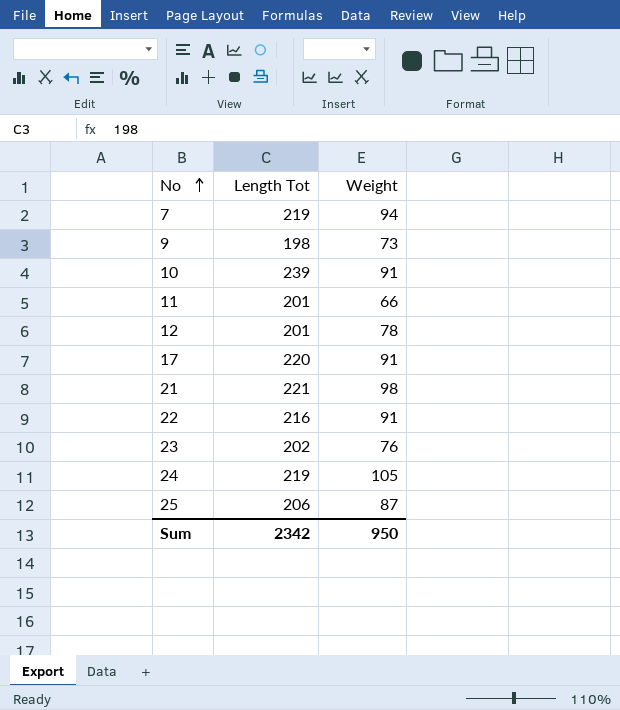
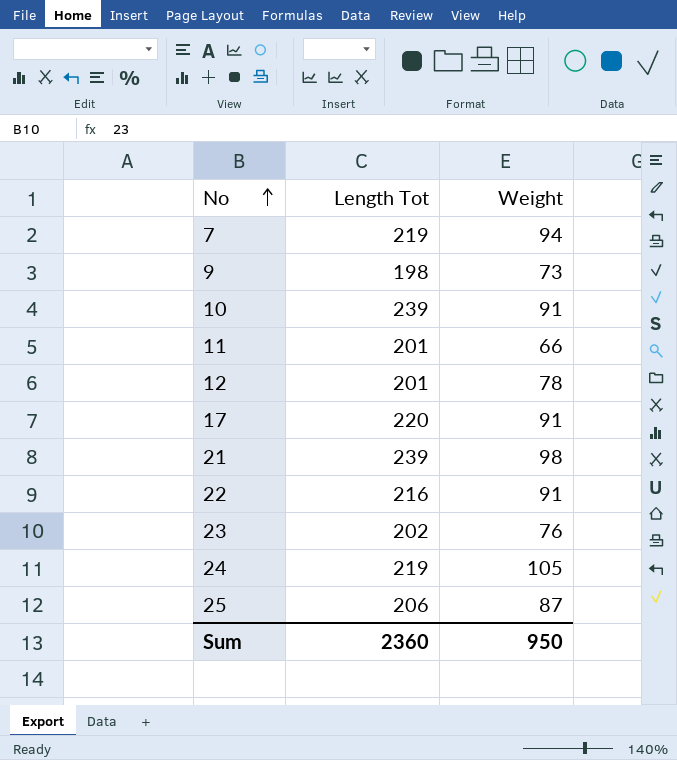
21 | Length Tot: 221 -> 239
Sum | Length Tot: 2342 -> 2360

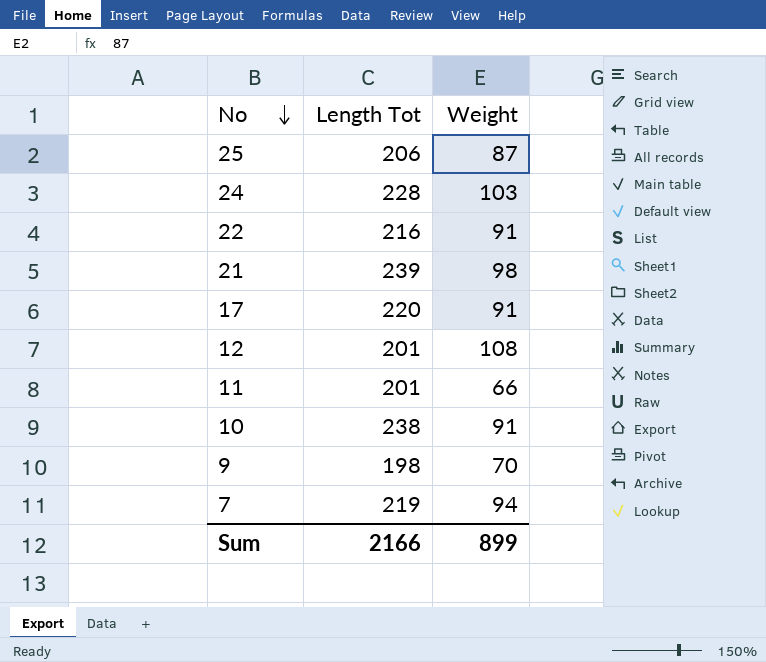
row order: No ascending -> No descending
row 23: 202 | 76 -> none
24 | Length Tot: 219 -> 228
24 | Weight: 105 -> 103
12 | Weight: 78 -> 108
10 | Length Tot: 239 -> 238
9 | Weight: 73 -> 70
Sum | Length Tot: 2360 -> 2166
Sum | Weight: 950 -> 899

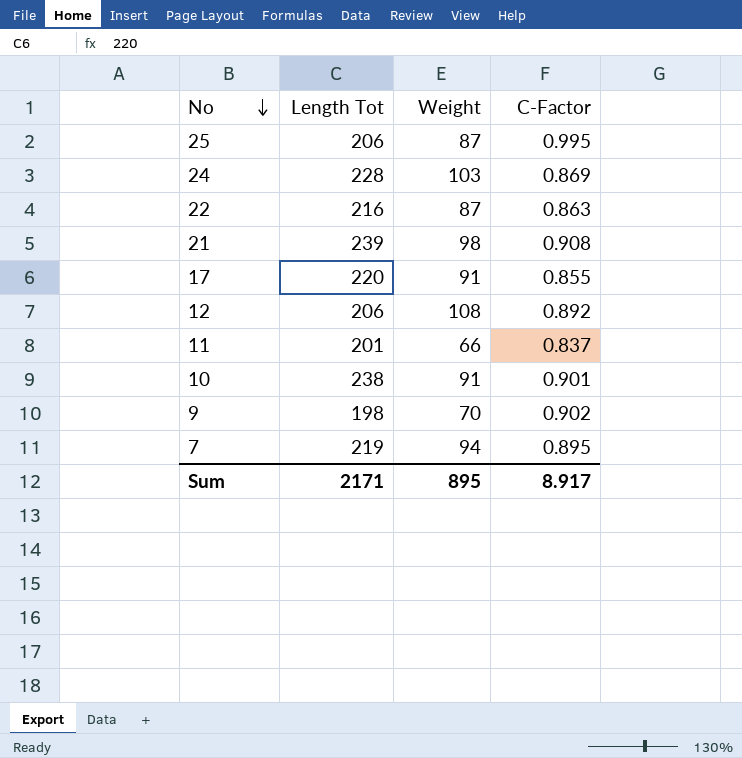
column C-Factor | position: none -> 4
22 | Weight: 91 -> 87
12 | Length Tot: 201 -> 206
Sum | Length Tot: 2166 -> 2171
Sum | Weight: 899 -> 895

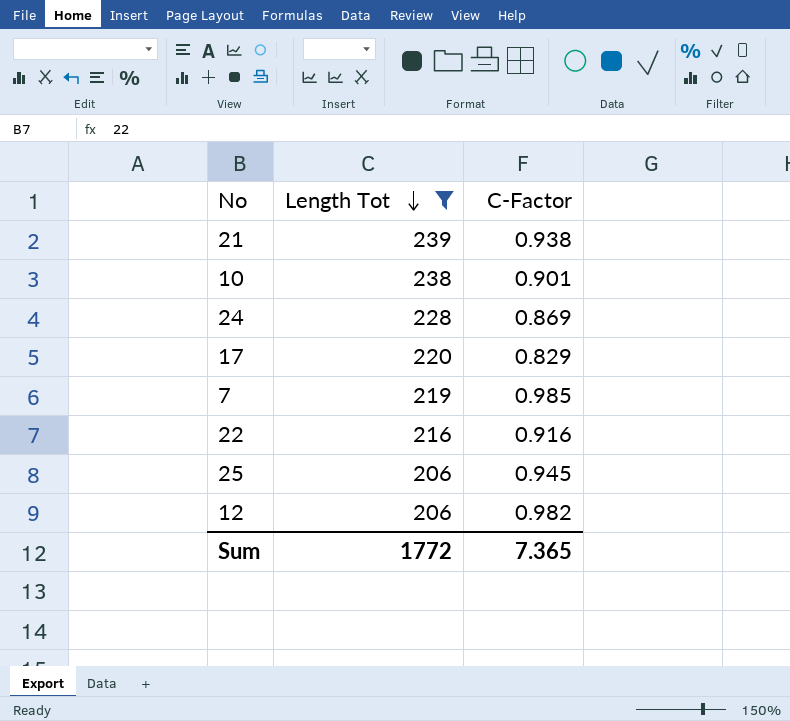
filter: none -> Length Tot >= 206
row order: No descending -> Length Tot descending
column Weight | position: 3 -> none
21 | C-Factor: 0.908 -> 0.938
17 | C-Factor: 0.855 -> 0.829
7 | C-Factor: 0.895 -> 0.985
22 | C-Factor: 0.863 -> 0.916
25 | C-Factor: 0.995 -> 0.945
12 | C-Factor: 0.892 -> 0.982
Sum | Length Tot: 2171 -> 1772
Sum | C-Factor: 8.917 -> 7.365

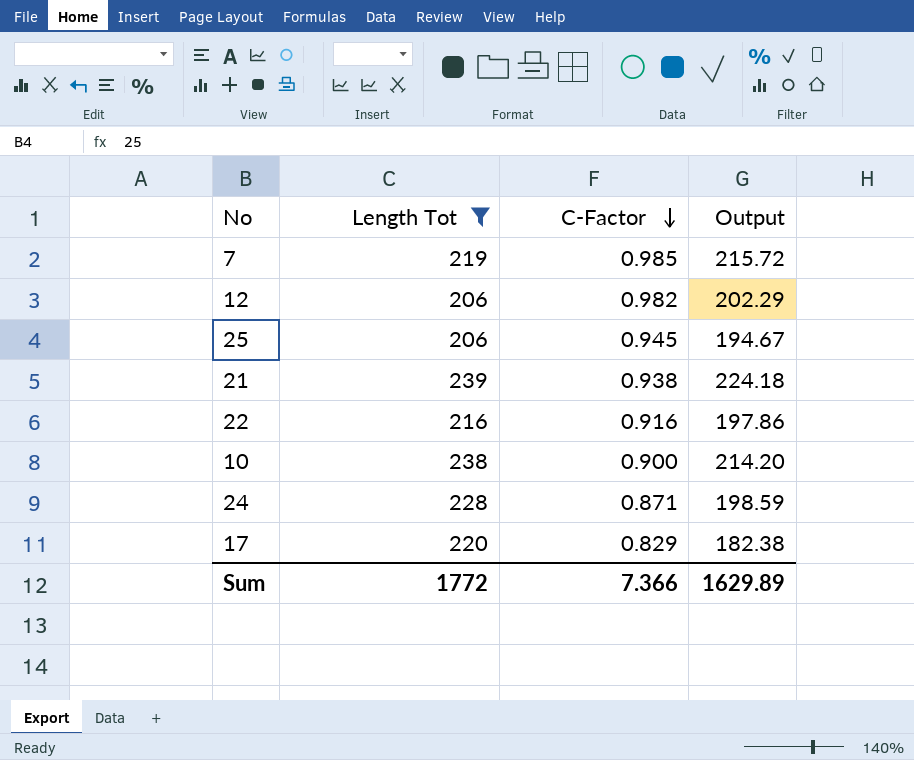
row order: Length Tot descending -> C-Factor descending
column Output | formula: none -> [Length Tot] * [C-Factor]
10 | C-Factor: 0.901 -> 0.900
24 | C-Factor: 0.869 -> 0.871
Sum | C-Factor: 7.365 -> 7.366

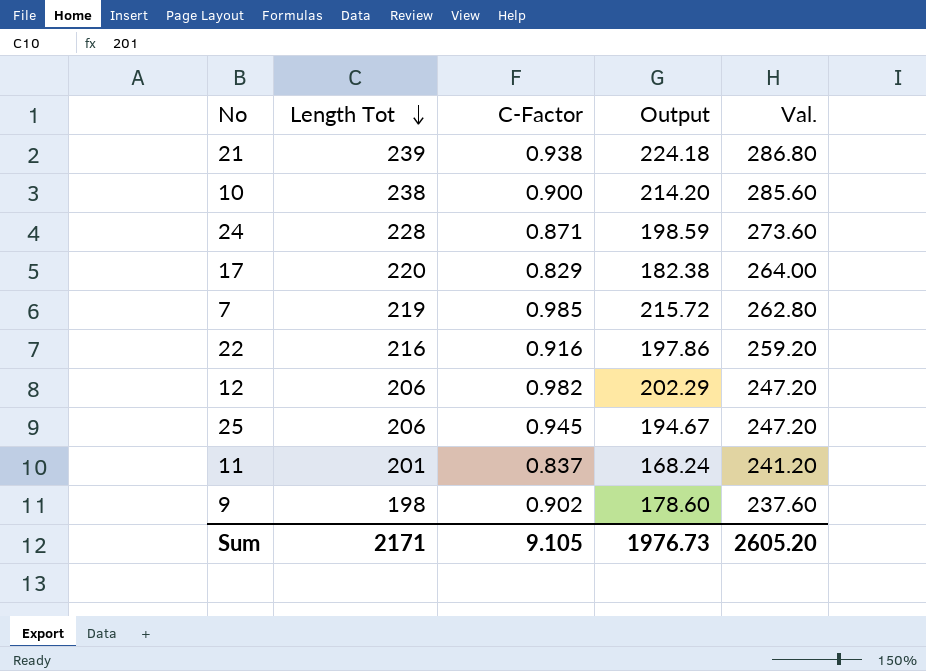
filter: Length Tot >= 206 -> none
row order: C-Factor descending -> Length Tot descending
column Val. | formula: none -> [Length Tot] * 1.2
Sum | Length Tot: 1772 -> 2171
Sum | C-Factor: 7.366 -> 9.105
Sum | Output: 1629.89 -> 1976.73

